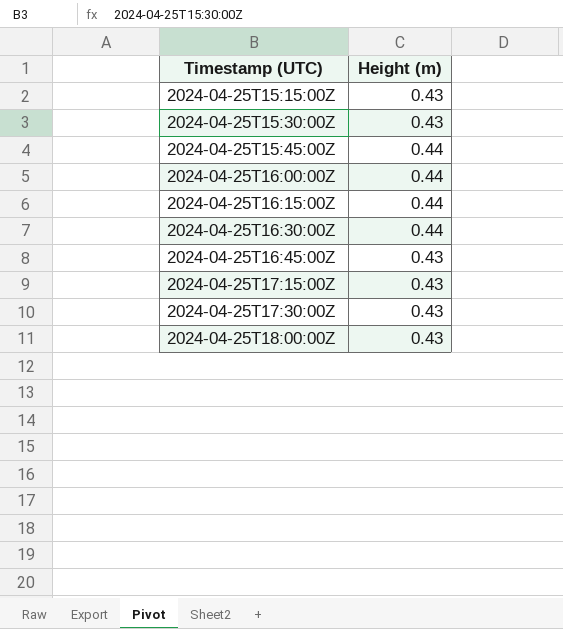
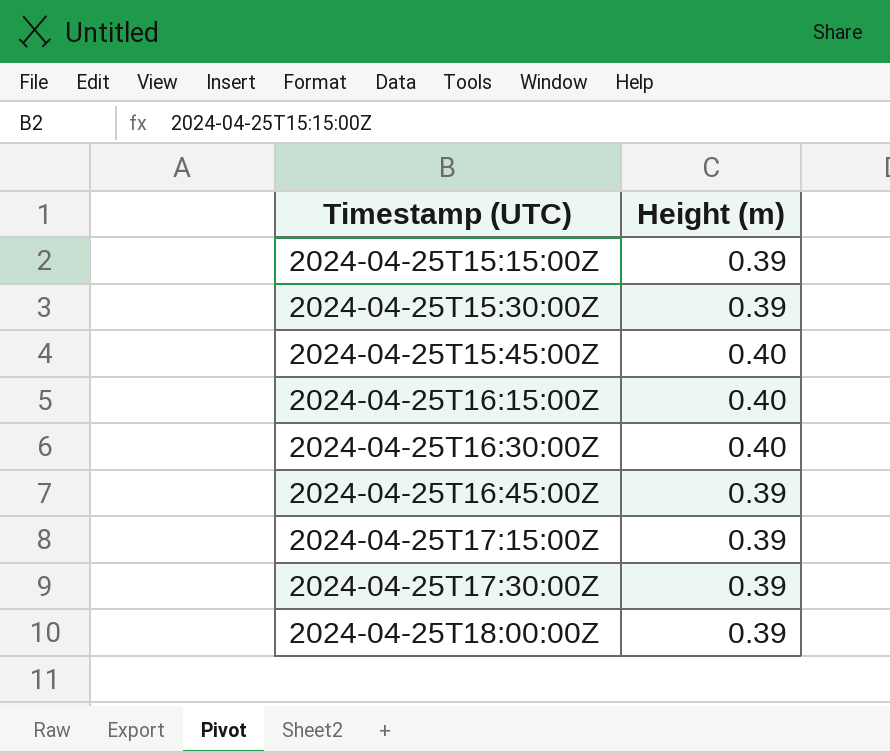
row 2024-04-25T16:00:00Z: 0.44 -> none
2024-04-25T15:15:00Z | Height (m): 0.43 -> 0.39
2024-04-25T15:30:00Z | Height (m): 0.43 -> 0.39
2024-04-25T15:45:00Z | Height (m): 0.44 -> 0.40
2024-04-25T16:15:00Z | Height (m): 0.44 -> 0.40
2024-04-25T16:30:00Z | Height (m): 0.44 -> 0.40
2024-04-25T16:45:00Z | Height (m): 0.43 -> 0.39
2024-04-25T17:15:00Z | Height (m): 0.43 -> 0.39
2024-04-25T17:30:00Z | Height (m): 0.43 -> 0.39
2024-04-25T18:00:00Z | Height (m): 0.43 -> 0.39

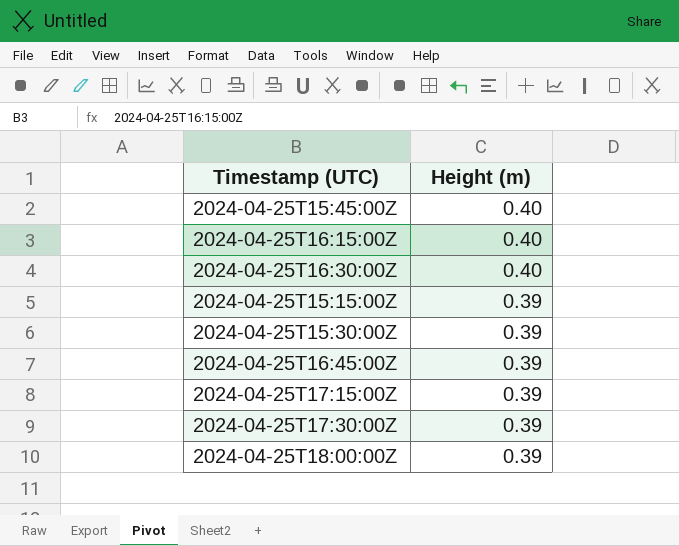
row order: Timestamp (UTC) ascending -> Height (m) descending

